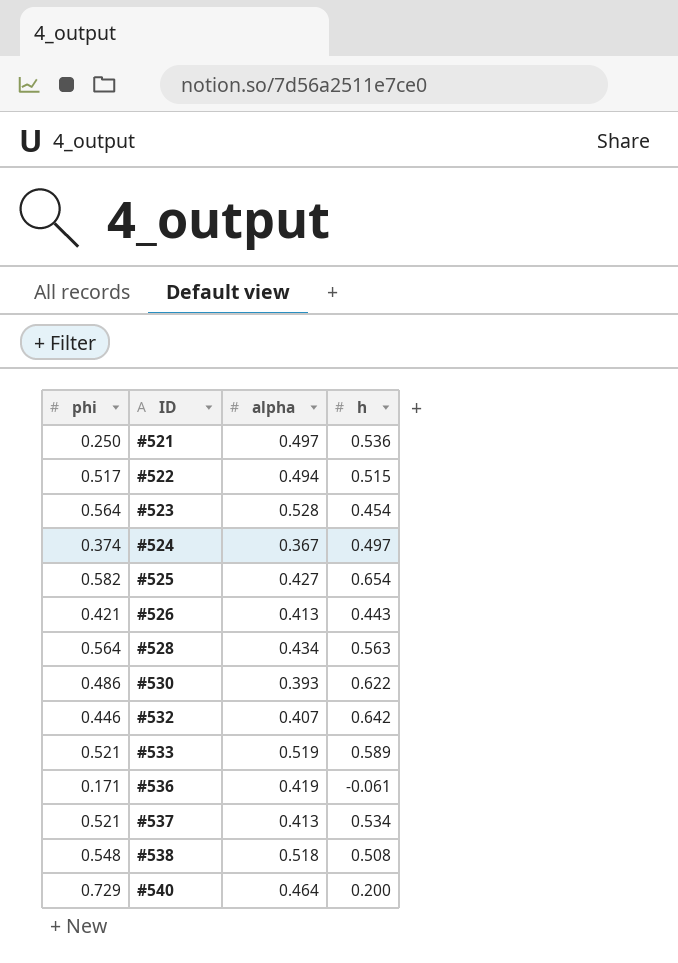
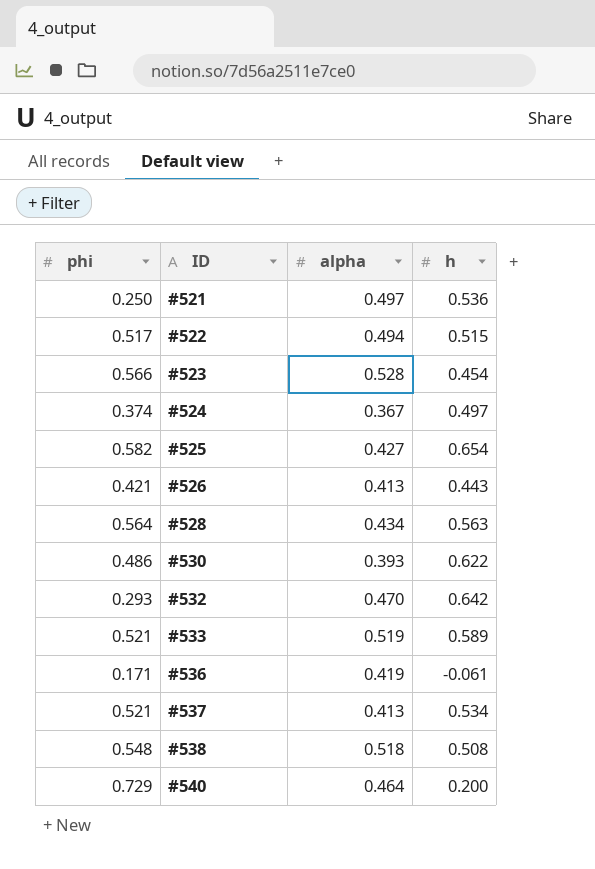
#523 | phi: 0.564 -> 0.566
#532 | phi: 0.446 -> 0.293
#532 | alpha: 0.407 -> 0.470

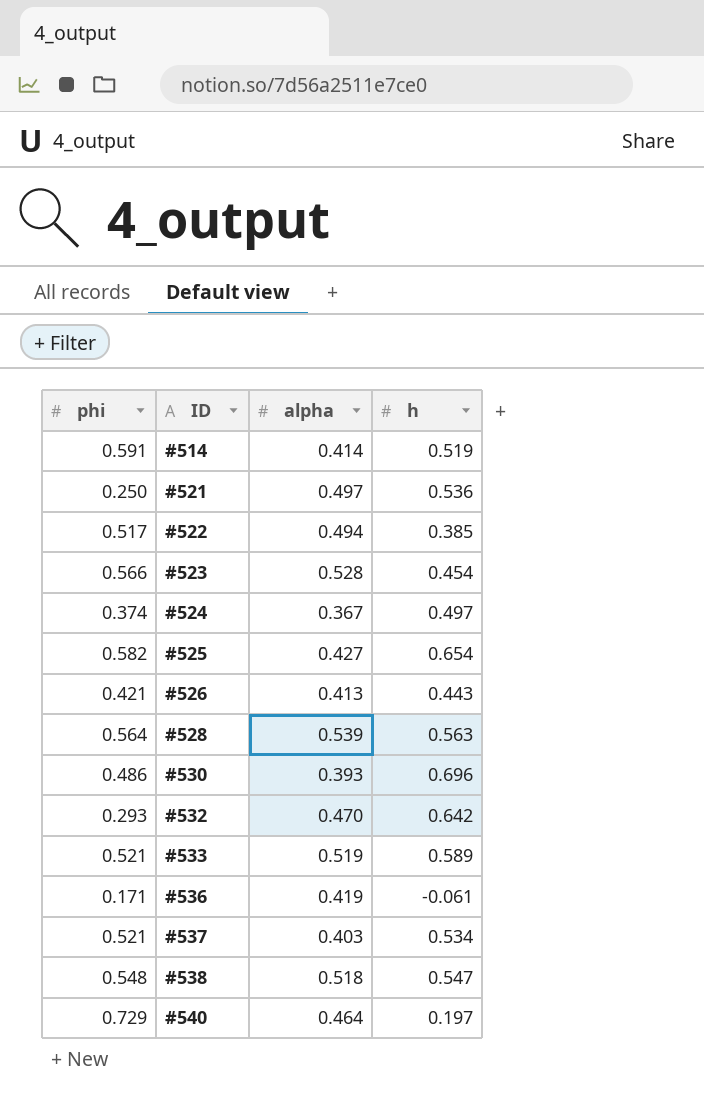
row #514: none -> 0.591 | 0.414 | 0.519
#522 | h: 0.515 -> 0.385
#528 | alpha: 0.434 -> 0.539
#530 | h: 0.622 -> 0.696
#537 | alpha: 0.413 -> 0.403
#538 | h: 0.508 -> 0.547
#540 | h: 0.200 -> 0.197

